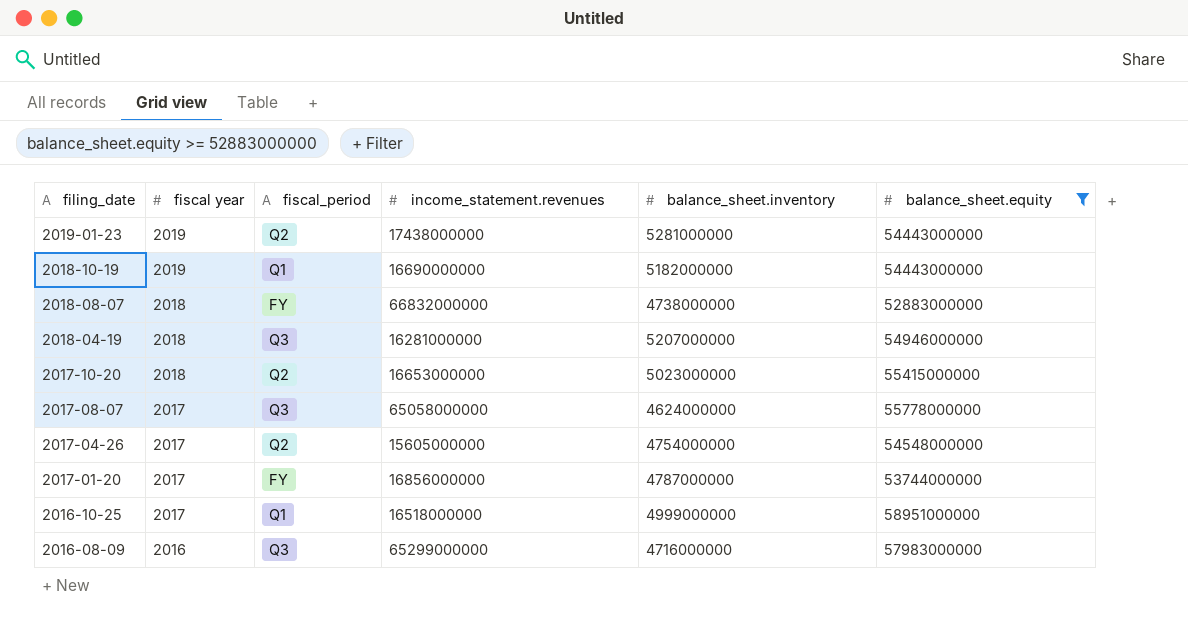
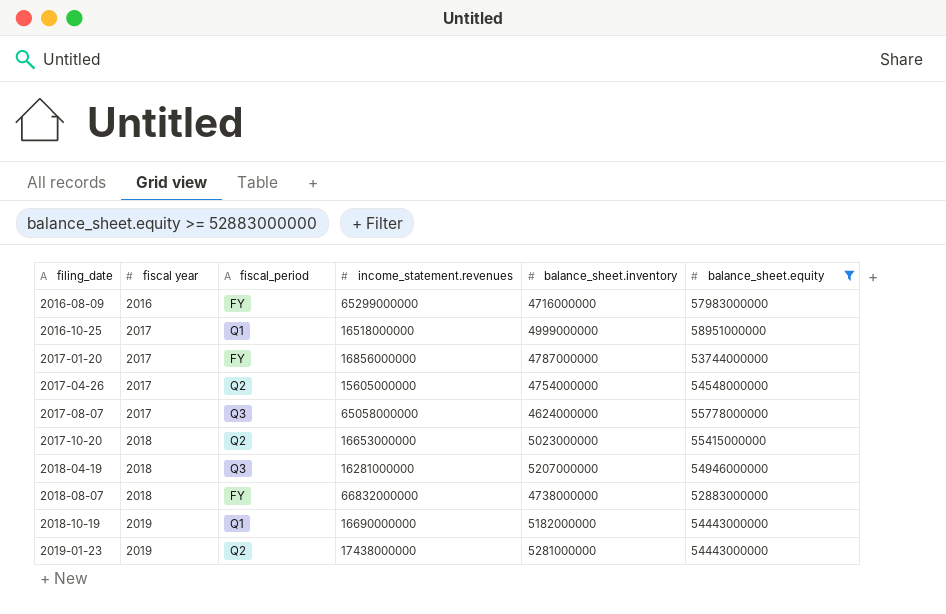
row order: filing_date descending -> filing_date ascending
2016-08-09 | fiscal_period: Q3 -> FY

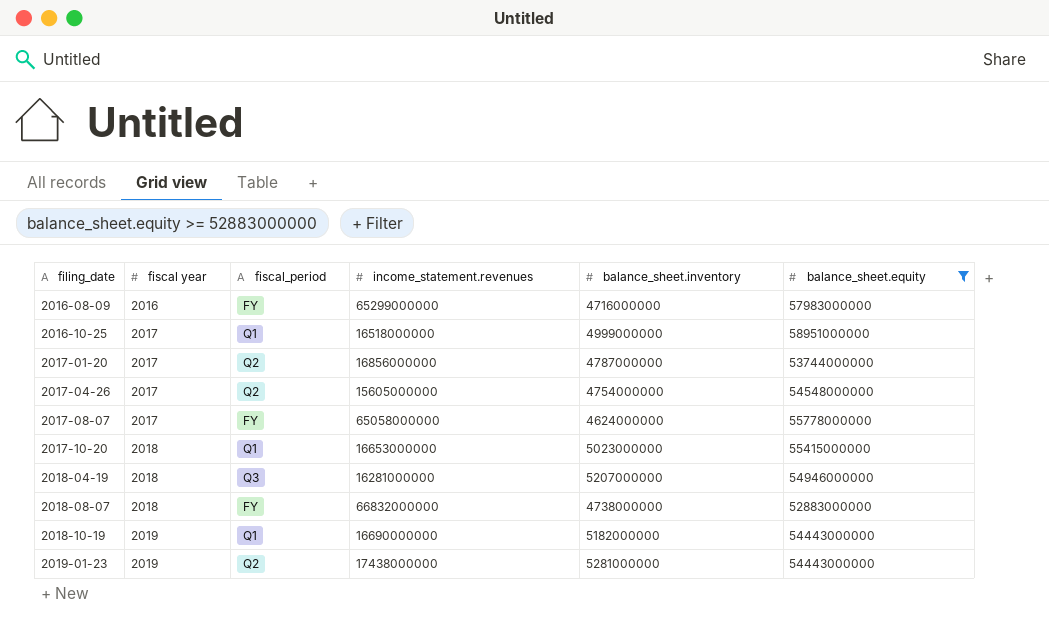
2017-01-20 | fiscal_period: FY -> Q2
2017-08-07 | fiscal_period: Q3 -> FY
2017-10-20 | fiscal_period: Q2 -> Q1

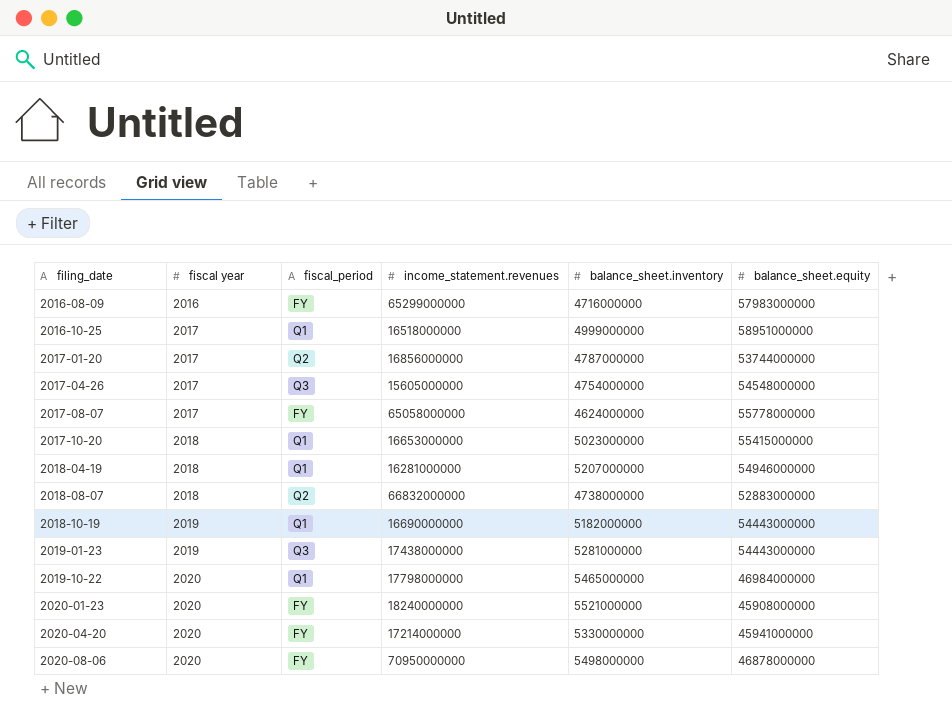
filter: balance_sheet.equity >= 52883000000 -> none
2017-04-26 | fiscal_period: Q2 -> Q3
2018-04-19 | fiscal_period: Q3 -> Q1
2018-08-07 | fiscal_period: FY -> Q2
2019-01-23 | fiscal_period: Q2 -> Q3

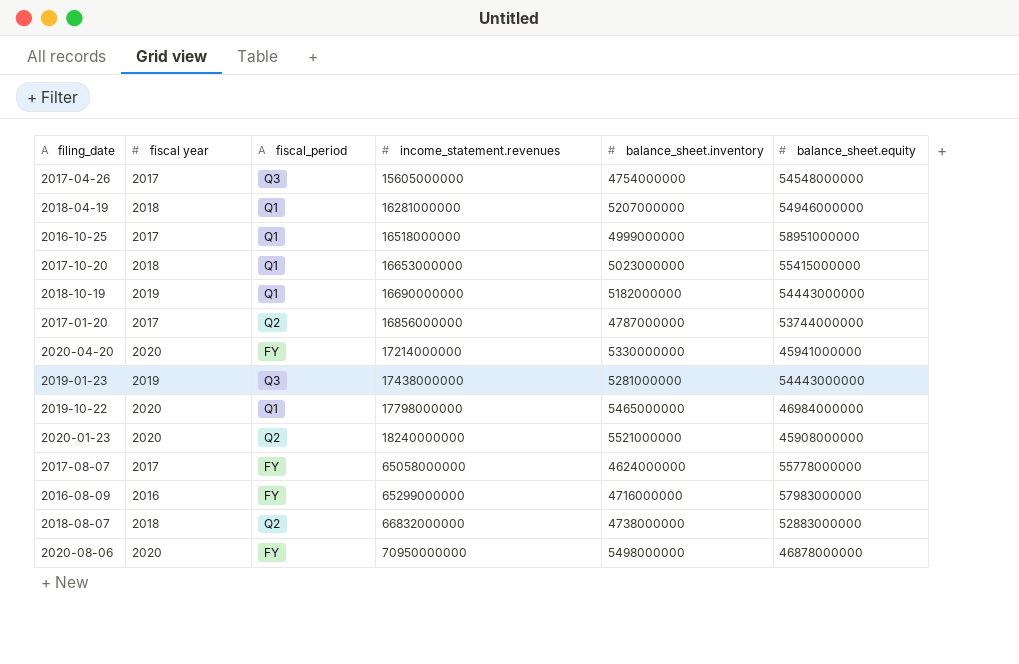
row order: filing_date ascending -> income_statement.revenues ascending
2020-01-23 | fiscal_period: FY -> Q2

